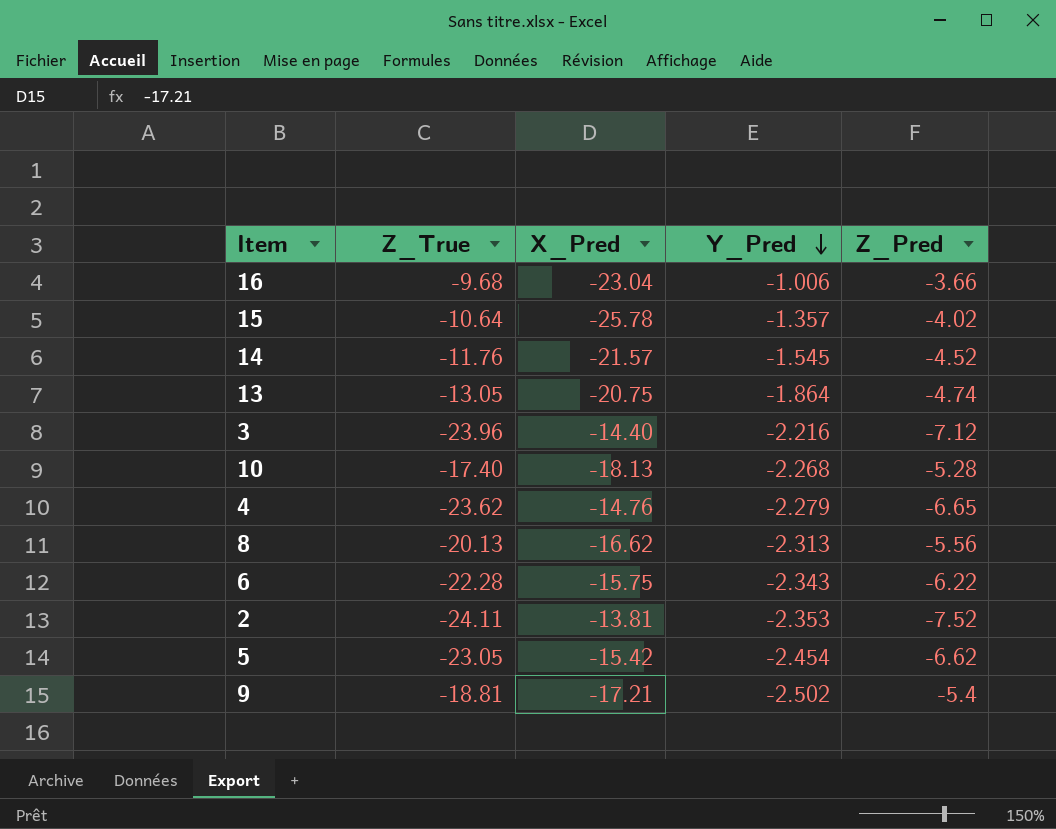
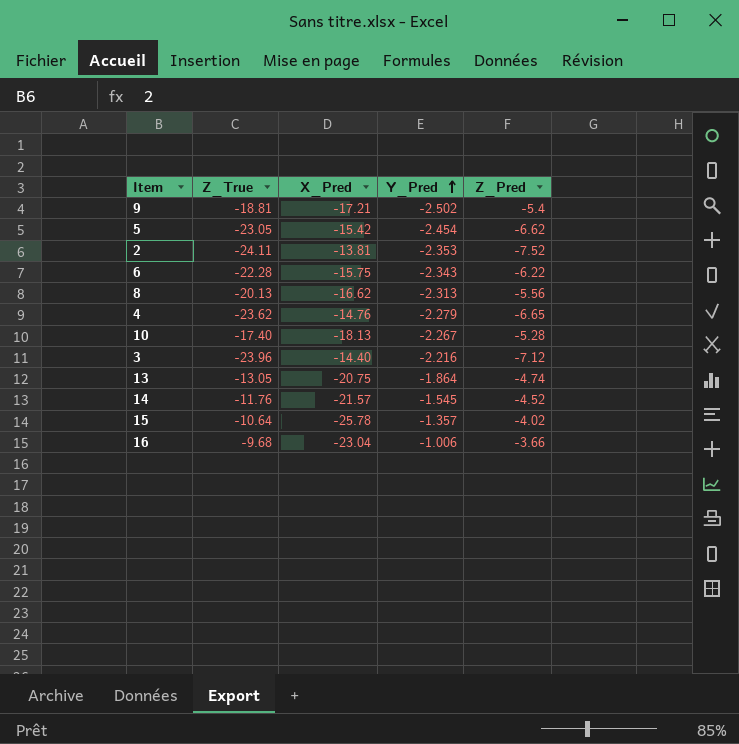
row order: Y_Pred descending -> Y_Pred ascending
10 | Y_Pred: -2.268 -> -2.267

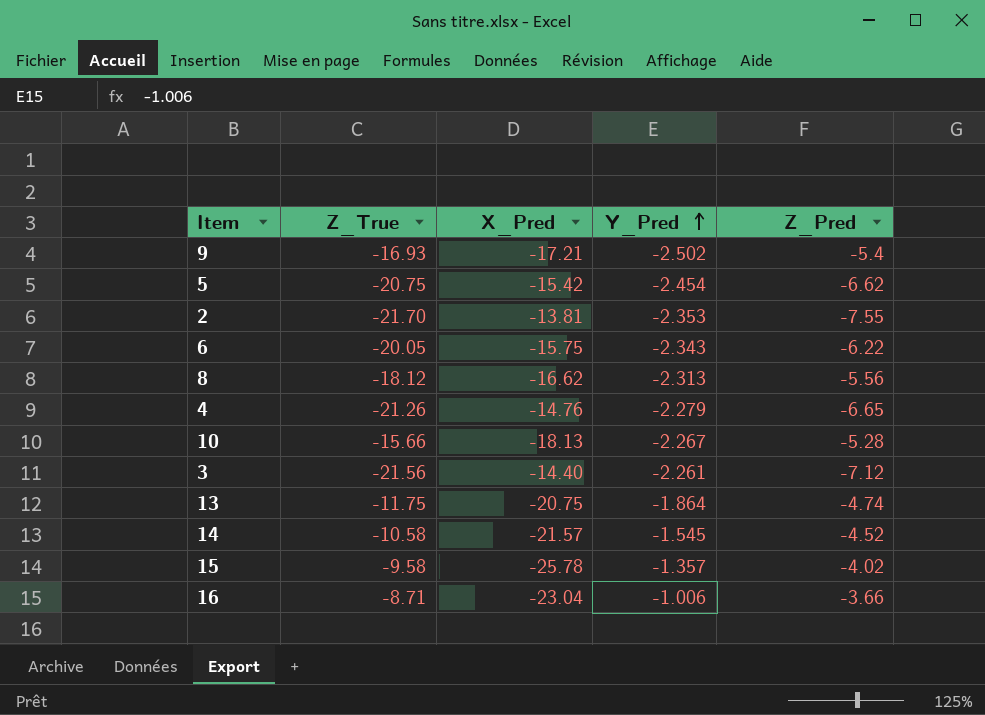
9 | Z_True: -18.81 -> -16.93
5 | Z_True: -23.05 -> -20.75
2 | Z_True: -24.11 -> -21.70
2 | Z_Pred: -7.52 -> -7.55
6 | Z_True: -22.28 -> -20.05
8 | Z_True: -20.13 -> -18.12
4 | Z_True: -23.62 -> -21.26
10 | Z_True: -17.40 -> -15.66
3 | Z_True: -23.96 -> -21.56
3 | Y_Pred: -2.216 -> -2.261
13 | Z_True: -13.05 -> -11.75
14 | Z_True: -11.76 -> -10.58
15 | Z_True: -10.64 -> -9.58
16 | Z_True: -9.68 -> -8.71

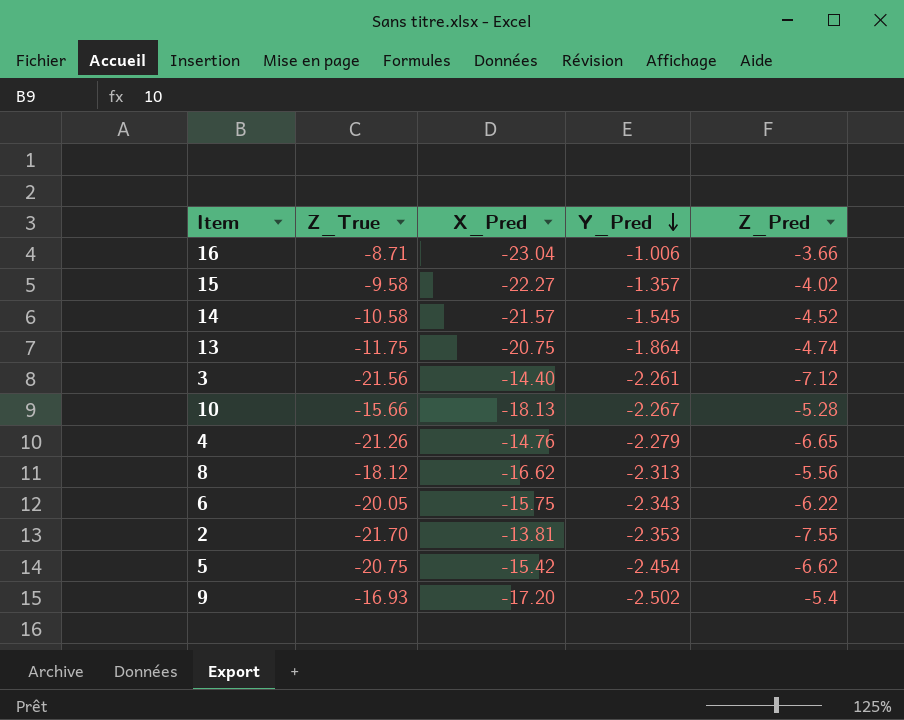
row order: Y_Pred ascending -> Y_Pred descending
15 | X_Pred: -25.78 -> -22.27
9 | X_Pred: -17.21 -> -17.20

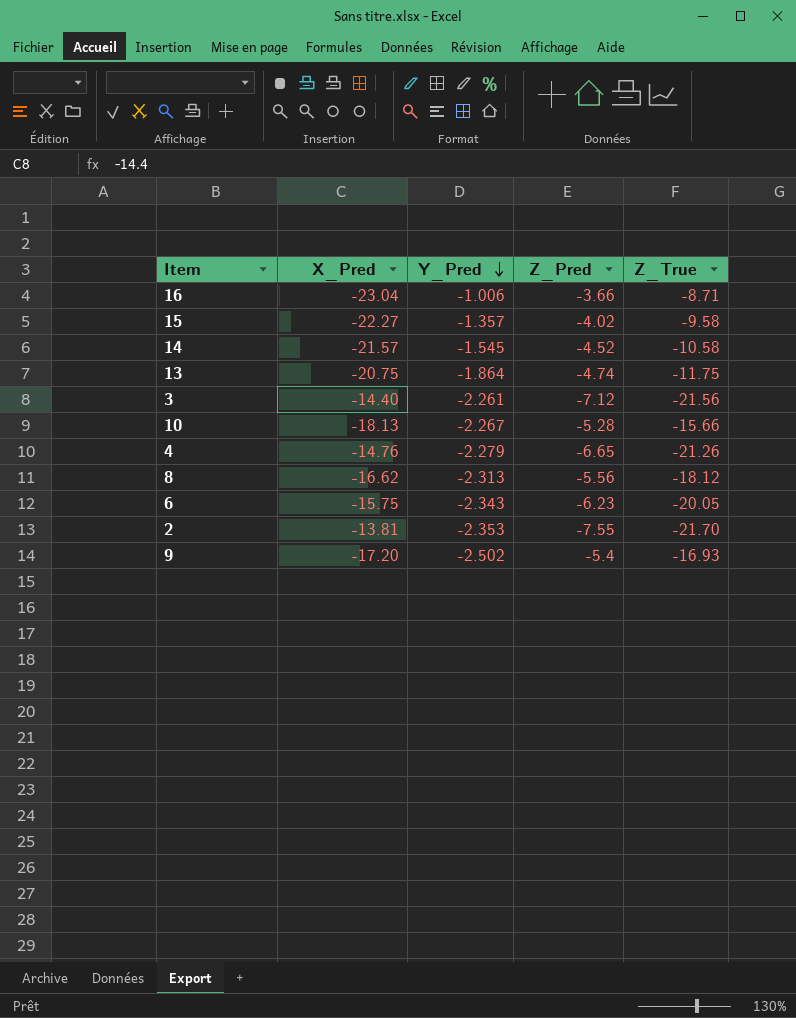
column Z_True | position: 2 -> 5
row 5: -20.75 | -15.42 | -2.454 | -6.62 -> none
6 | Z_Pred: -6.22 -> -6.23

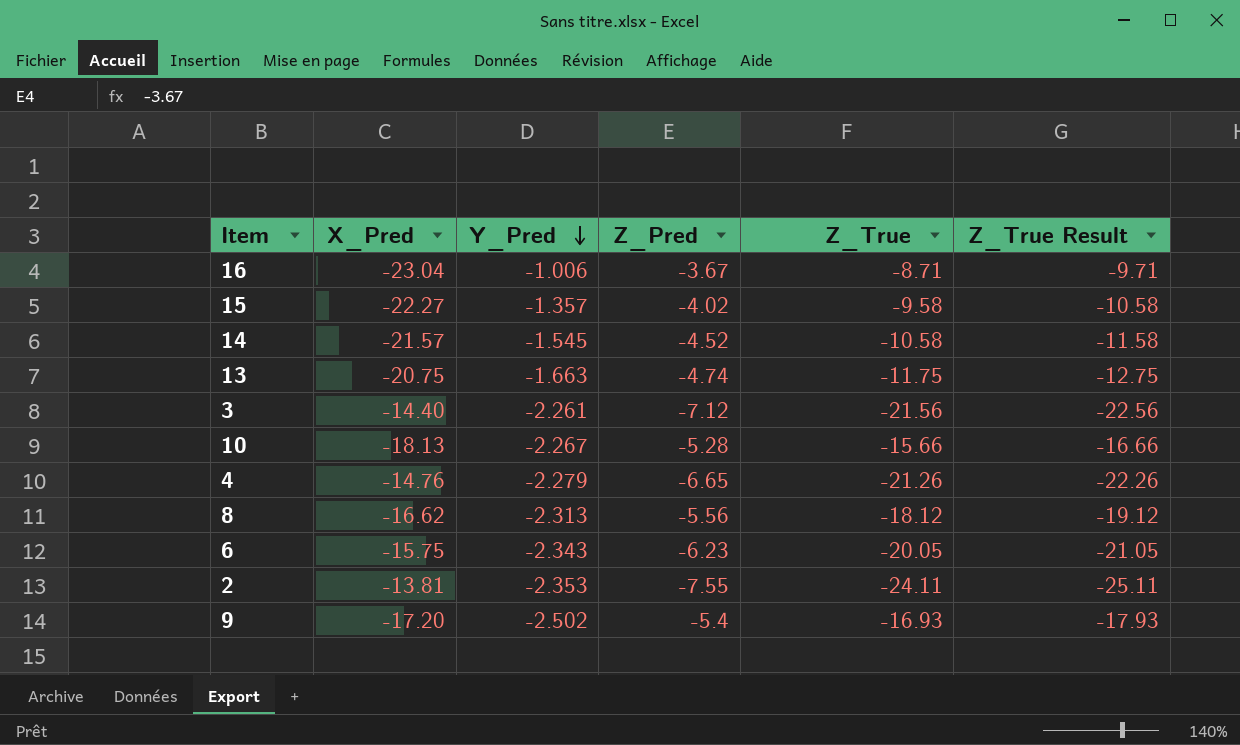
column Z_True Result | formula: none -> [Z_True] - 1
16 | Z_Pred: -3.66 -> -3.67
13 | Y_Pred: -1.864 -> -1.663
2 | Z_True: -21.70 -> -24.11

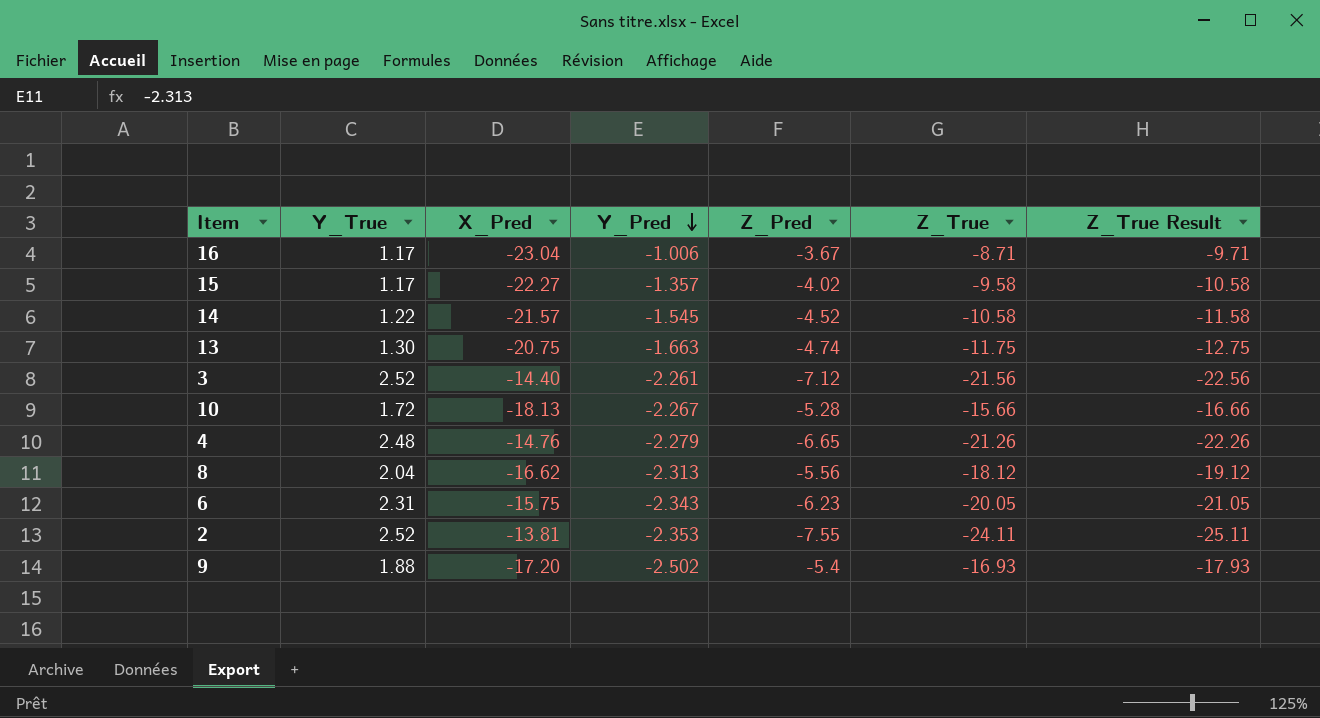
column Y_True | position: none -> 2

